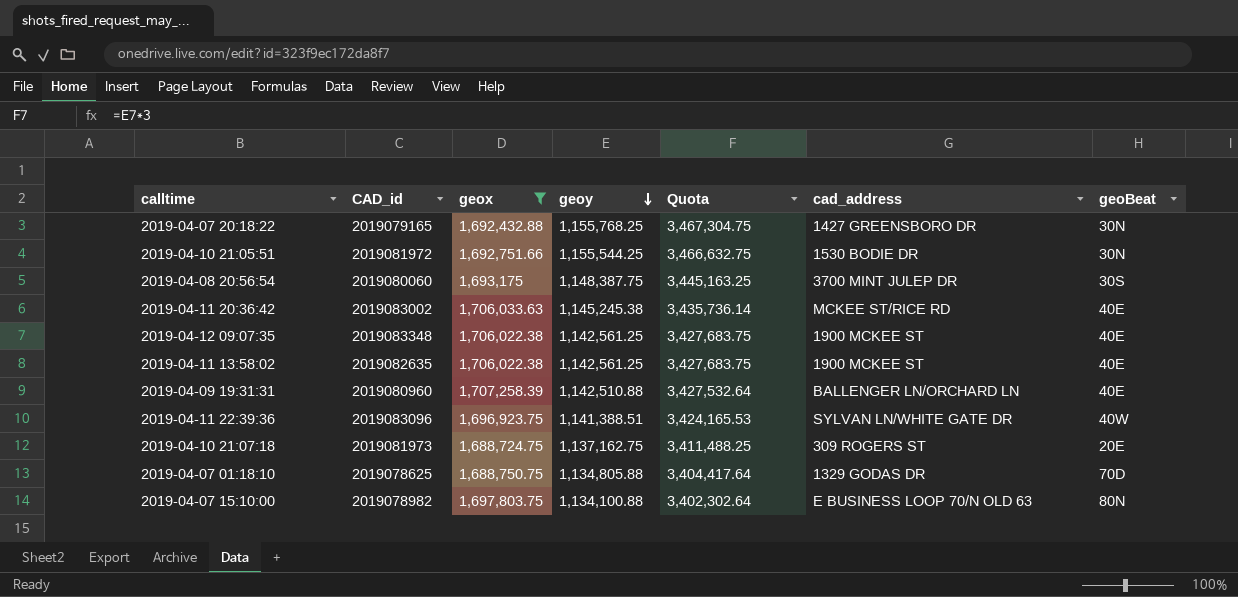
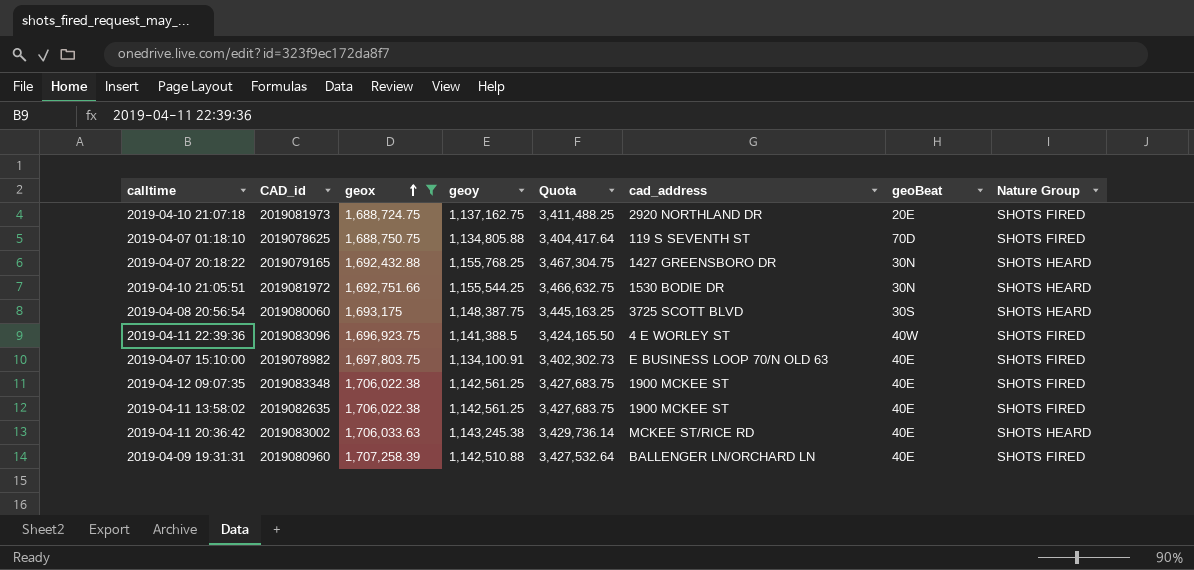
row order: geoy descending -> geox ascending
column Nature Group | position: none -> 8
2019-04-10 21:07:18 | cad_address: 309 ROGERS ST -> 2920 NORTHLAND DR
2019-04-07 01:18:10 | cad_address: 1329 GODAS DR -> 119 S SEVENTH ST
2019-04-08 20:56:54 | cad_address: 3700 MINT JULEP DR -> 3725 SCOTT BLVD
2019-04-11 22:39:36 | geoy: 1,141,388.51 -> 1,141,388.5
2019-04-11 22:39:36 | Quota: 3,424,165.53 -> 3,424,165.50
2019-04-11 22:39:36 | cad_address: SYLVAN LN/WHITE GATE DR -> 4 E WORLEY ST
2019-04-07 15:10:00 | geoy: 1,134,100.88 -> 1,134,100.91
2019-04-07 15:10:00 | Quota: 3,402,302.64 -> 3,402,302.73
2019-04-07 15:10:00 | geoBeat: 80N -> 40E
2019-04-11 20:36:42 | geoy: 1,145,245.38 -> 1,143,245.38
2019-04-11 20:36:42 | Quota: 3,435,736.14 -> 3,429,736.14

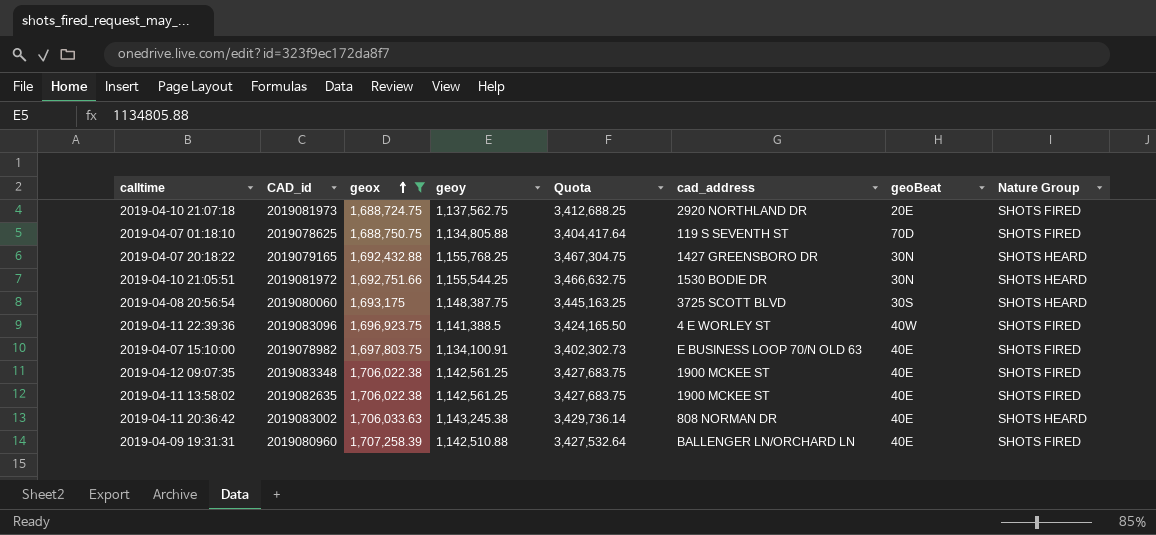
2019-04-10 21:07:18 | geoy: 1,137,162.75 -> 1,137,562.75
2019-04-10 21:07:18 | Quota: 3,411,488.25 -> 3,412,688.25
2019-04-11 20:36:42 | cad_address: MCKEE ST/RICE RD -> 808 NORMAN DR

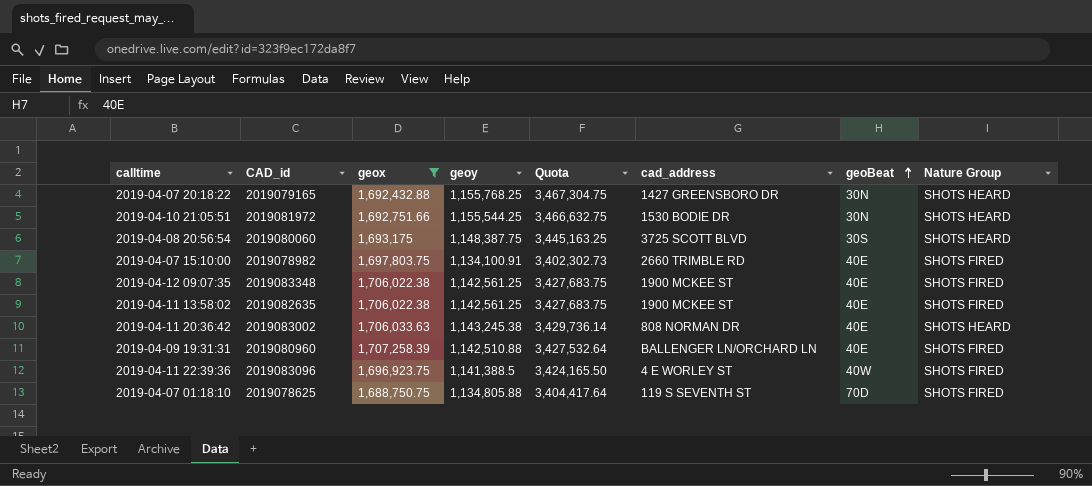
row order: geox ascending -> geoBeat ascending
row 2019-04-10 21:07:18: 2019081973 | 1,688,724.75 | 1,137,562.75 | 3,412,688.25 | 2920 NORTHLAND DR | 20E | SHOTS FIRED -> none
2019-04-07 15:10:00 | cad_address: E BUSINESS LOOP 70/N OLD 63 -> 2660 TRIMBLE RD

